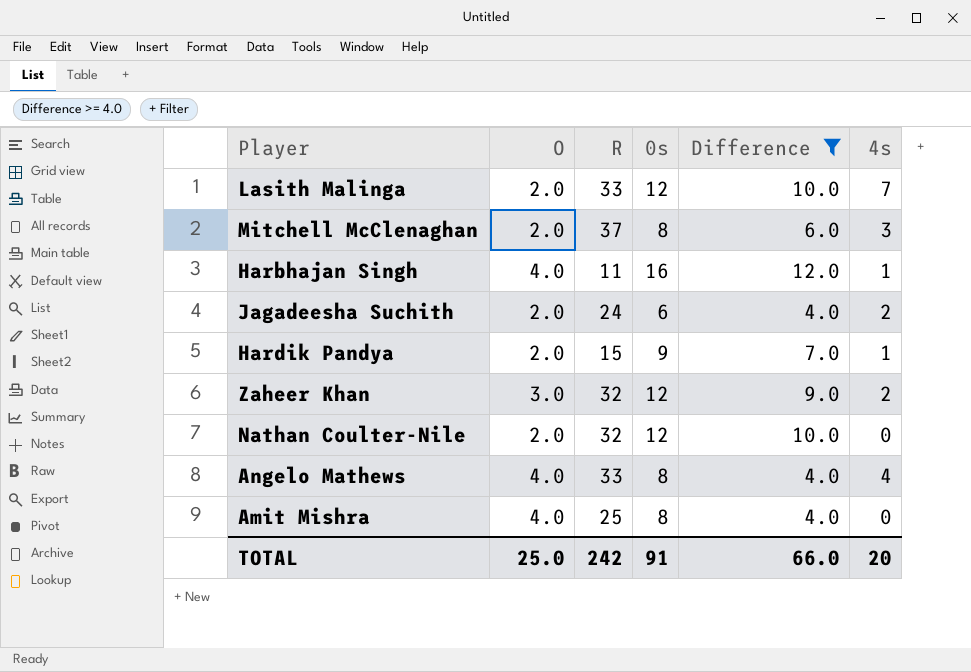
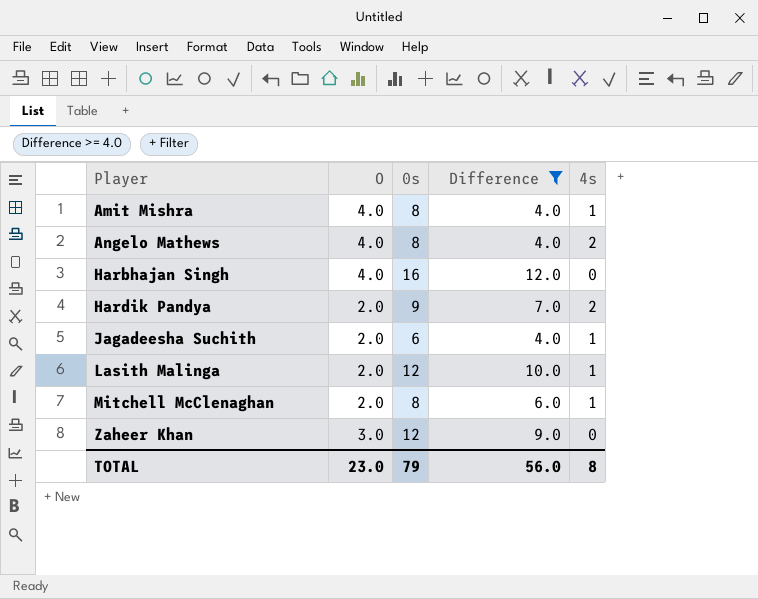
row order: none -> Player ascending
column R | position: 3 -> none
row Nathan Coulter-Nile: 2.0 | 32 | 12 | 10.0 | 0 -> none
Amit Mishra | 4s: 0 -> 1
Angelo Mathews | 4s: 4 -> 2
Harbhajan Singh | 4s: 1 -> 0
Hardik Pandya | 4s: 1 -> 2
Jagadeesha Suchith | 4s: 2 -> 1
Lasith Malinga | 4s: 7 -> 1
Mitchell McClenaghan | 4s: 3 -> 1
Zaheer Khan | 4s: 2 -> 0
TOTAL | O: 25.0 -> 23.0
TOTAL | 0s: 91 -> 79
TOTAL | Difference: 66.0 -> 56.0
TOTAL | 4s: 20 -> 8

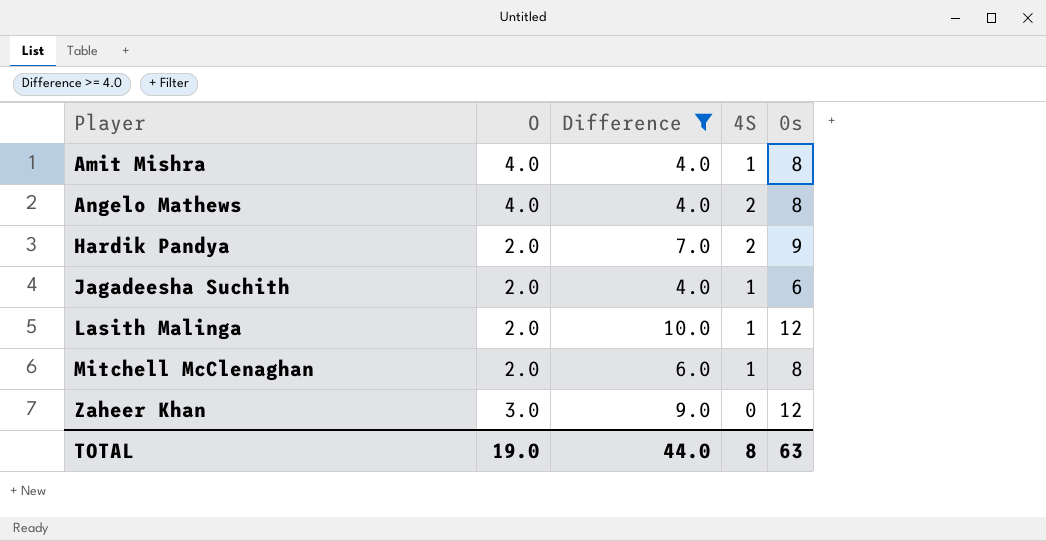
column name: 4s -> 4S
column 0s | position: 3 -> 5
row Harbhajan Singh: 4.0 | 16 | 12.0 | 0 -> none
TOTAL | O: 23.0 -> 19.0
TOTAL | Difference: 56.0 -> 44.0
TOTAL | 0s: 79 -> 63

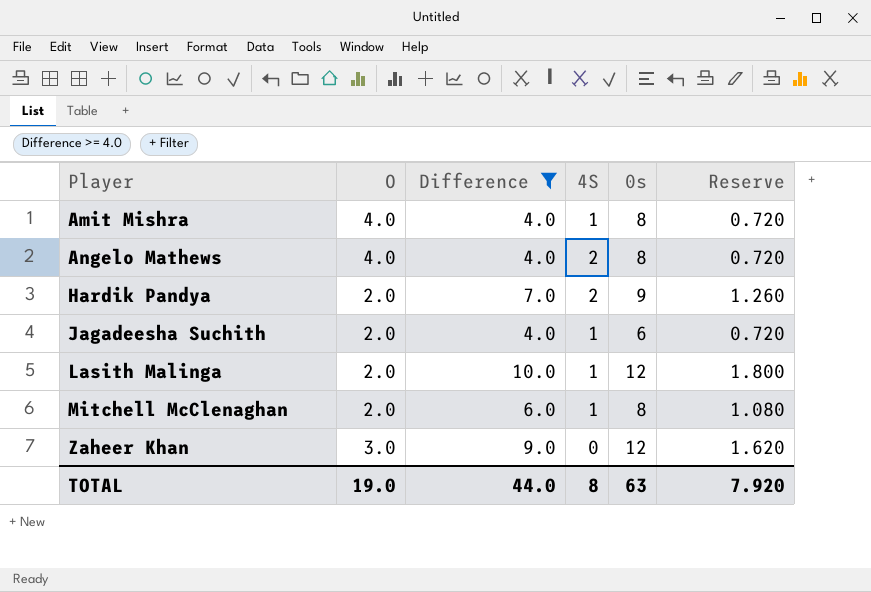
column Reserve | formula: none -> [Difference] * 0.18

